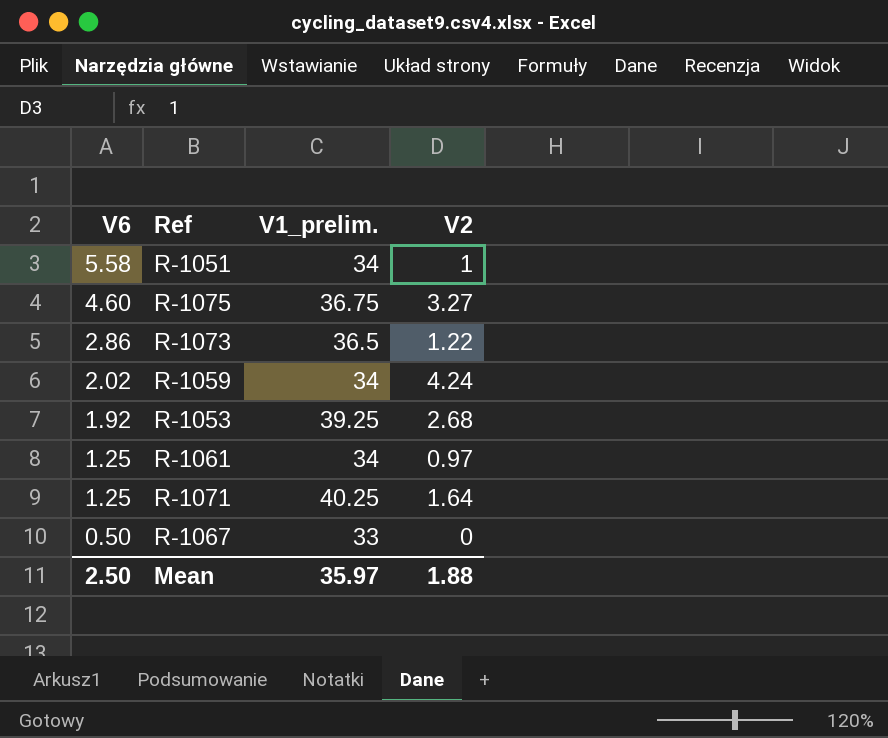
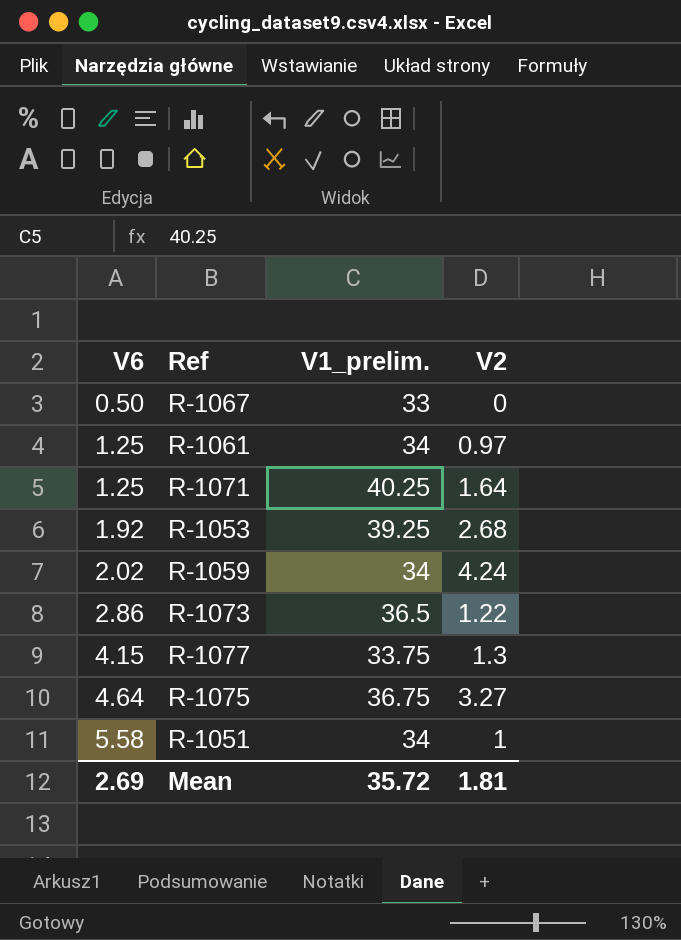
row order: V6 descending -> V6 ascending
row R-1077: none -> 4.15 | 33.75 | 1.3
R-1075 | V6: 4.60 -> 4.64
Mean | V6: 2.50 -> 2.69
Mean | V1_prelim.: 35.97 -> 35.72
Mean | V2: 1.88 -> 1.81

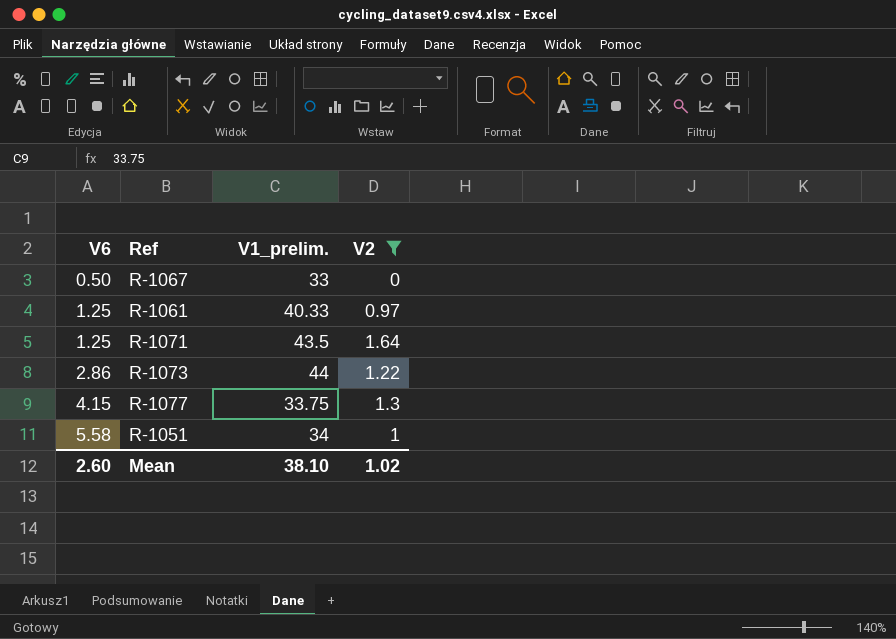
filter: none -> V2 <= 1.64
R-1061 | V1_prelim.: 34 -> 40.33
R-1071 | V1_prelim.: 40.25 -> 43.5
R-1073 | V1_prelim.: 36.5 -> 44
Mean | V6: 2.69 -> 2.60
Mean | V1_prelim.: 35.72 -> 38.10
Mean | V2: 1.81 -> 1.02

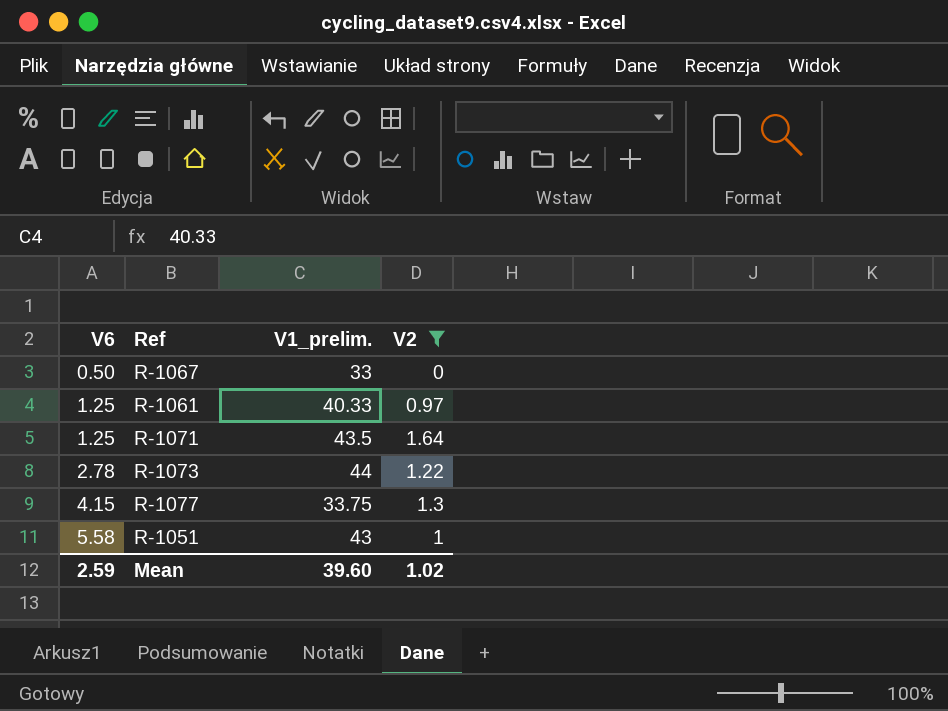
R-1073 | V6: 2.86 -> 2.78
R-1051 | V1_prelim.: 34 -> 43
Mean | V6: 2.60 -> 2.59
Mean | V1_prelim.: 38.10 -> 39.60

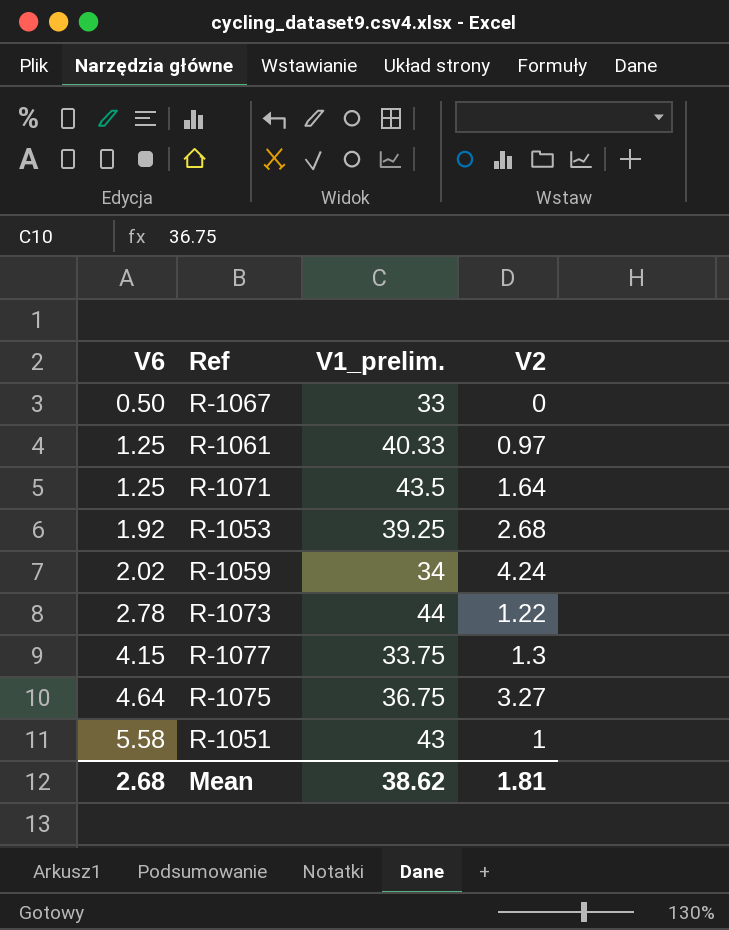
filter: V2 <= 1.64 -> none
Mean | V6: 2.59 -> 2.68
Mean | V1_prelim.: 39.60 -> 38.62
Mean | V2: 1.02 -> 1.81

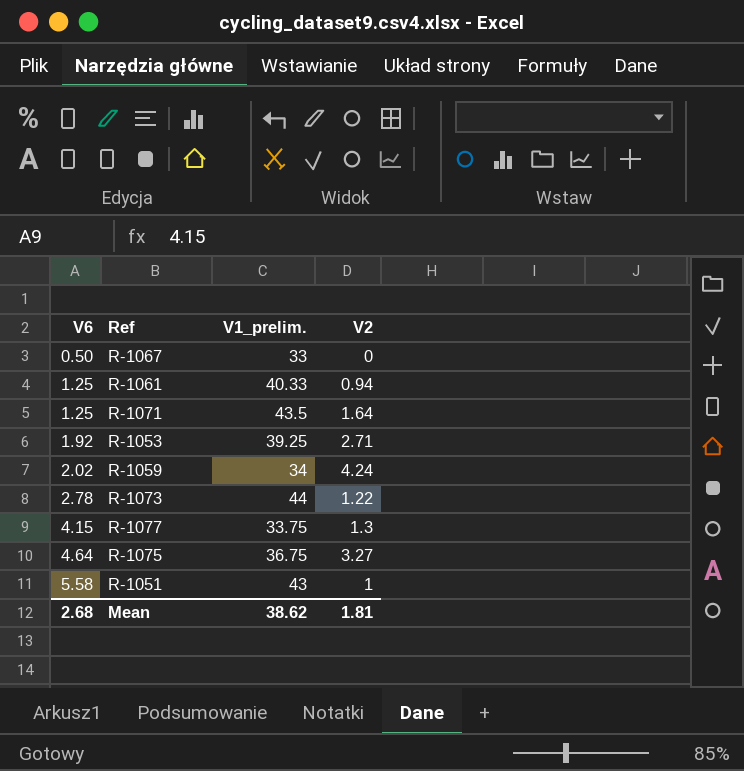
R-1061 | V2: 0.97 -> 0.94
R-1053 | V2: 2.68 -> 2.71

